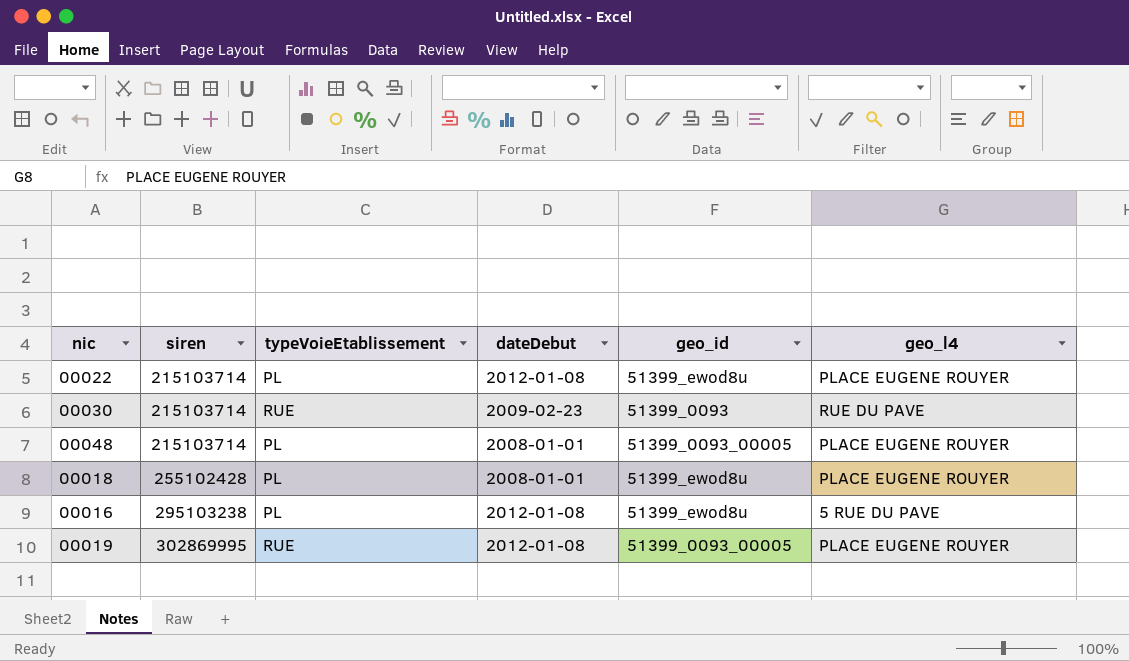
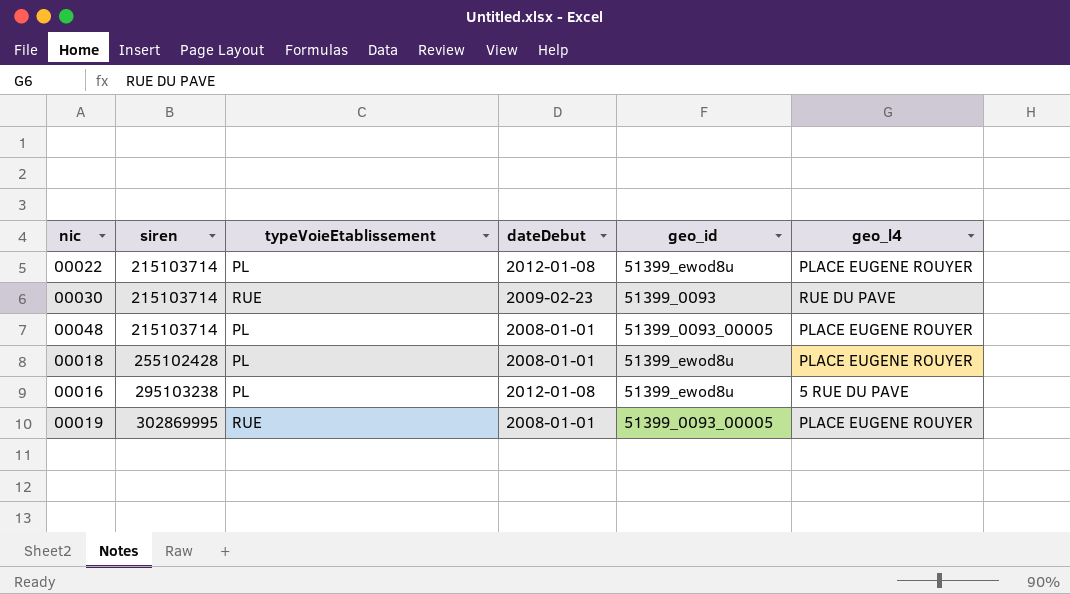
00019 | dateDebut: 2012-01-08 -> 2008-01-01

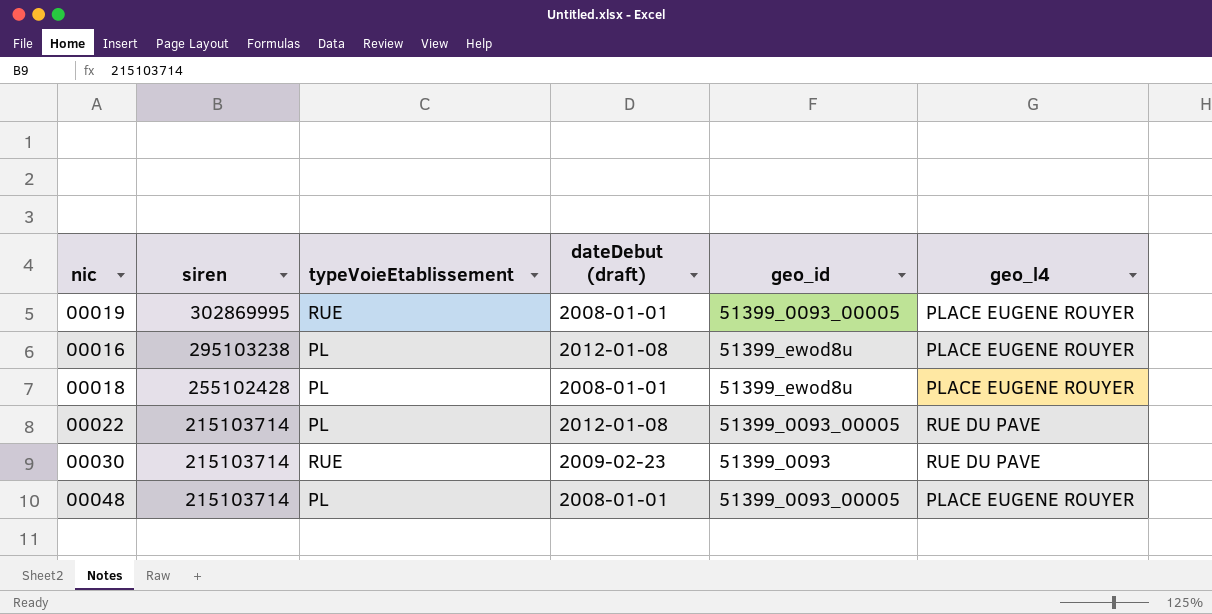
row order: siren ascending -> siren descending
column name: dateDebut -> dateDebut (draft)
00016 | geo_l4: 5 RUE DU PAVE -> PLACE EUGENE ROUYER
00022 | geo_id: 51399_ewod8u -> 51399_0093_00005
00022 | geo_l4: PLACE EUGENE ROUYER -> RUE DU PAVE

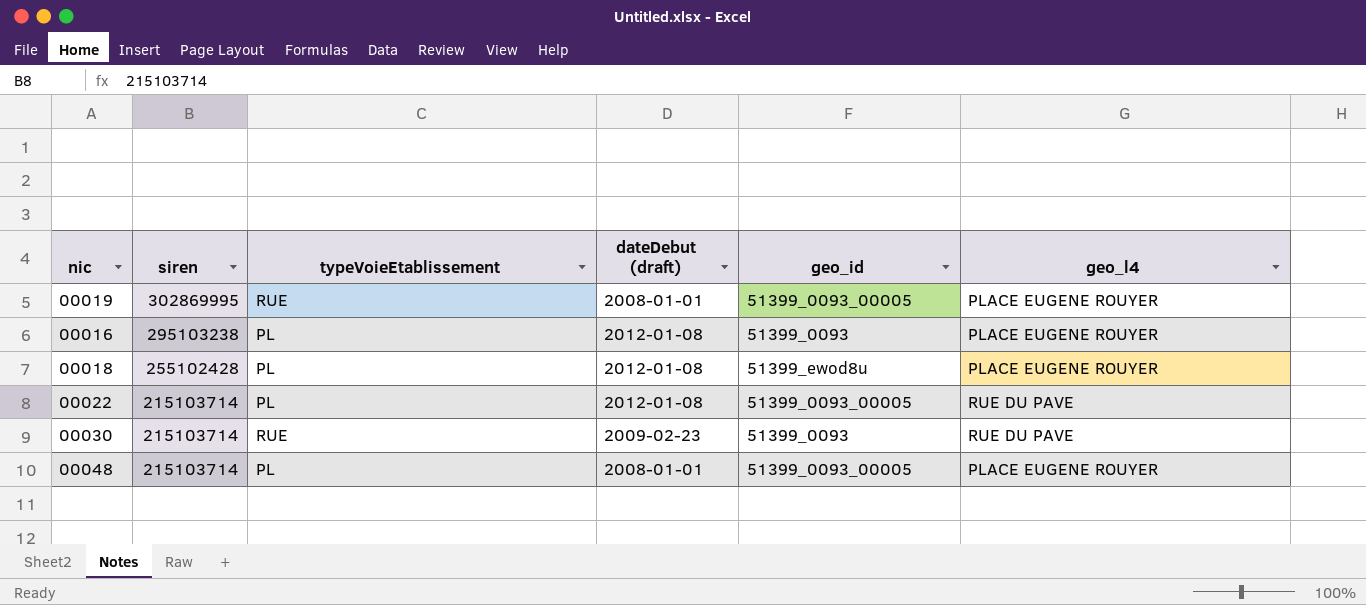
00016 | geo_id: 51399_ewod8u -> 51399_0093
00018 | dateDebut (draft): 2008-01-01 -> 2012-01-08

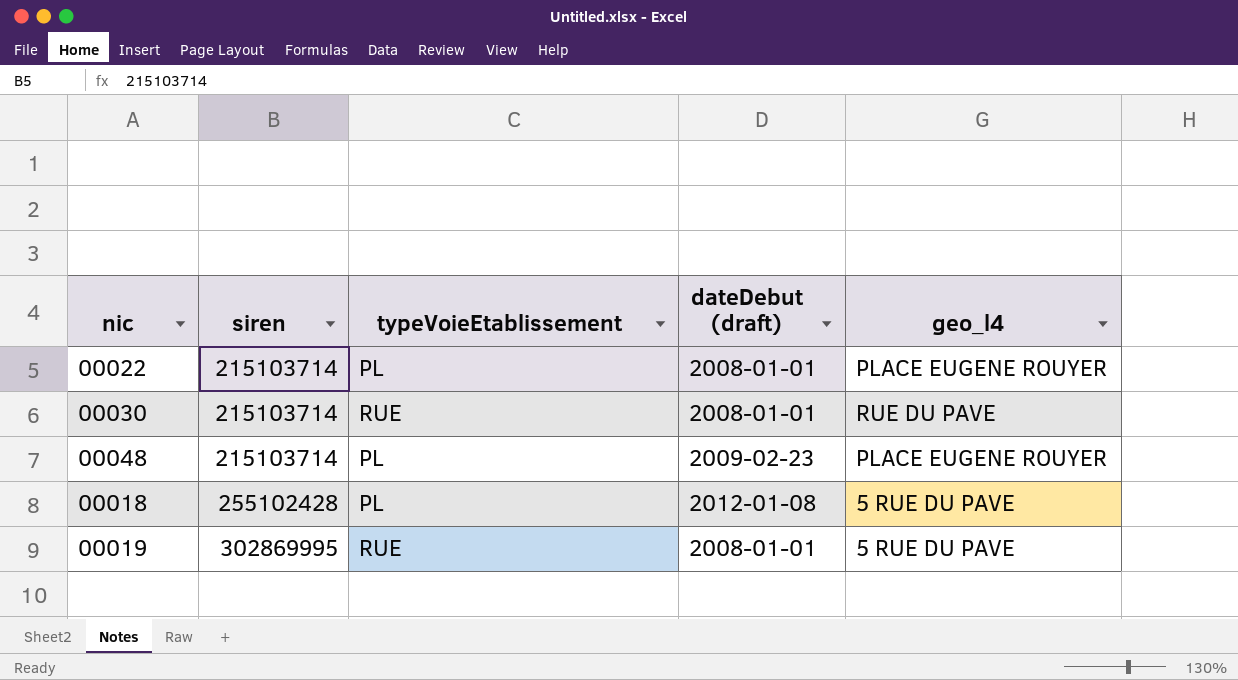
row order: siren descending -> siren ascending
column geo_id | position: 5 -> none
row 00016: 295103238 | PL | 2012-01-08 | 51399_0093 | PLACE EUGENE ROUYER -> none
00022 | dateDebut (draft): 2012-01-08 -> 2008-01-01
00022 | geo_l4: RUE DU PAVE -> PLACE EUGENE ROUYER
00030 | dateDebut (draft): 2009-02-23 -> 2008-01-01
00048 | dateDebut (draft): 2008-01-01 -> 2009-02-23
00018 | geo_l4: PLACE EUGENE ROUYER -> 5 RUE DU PAVE
00019 | geo_l4: PLACE EUGENE ROUYER -> 5 RUE DU PAVE

